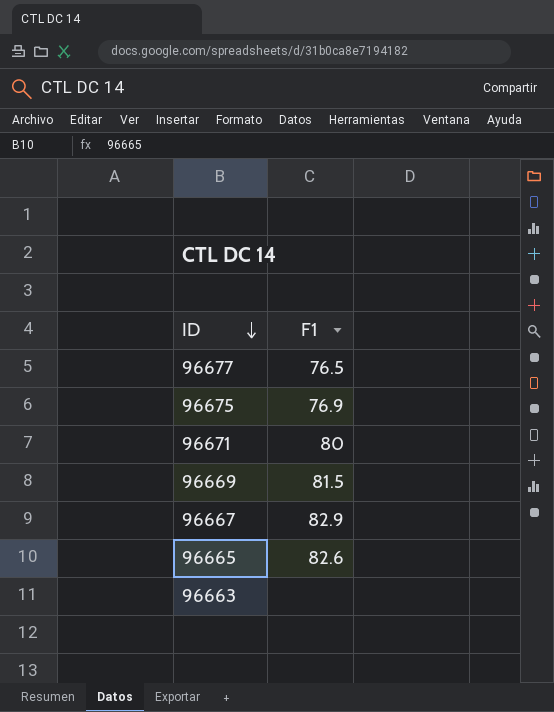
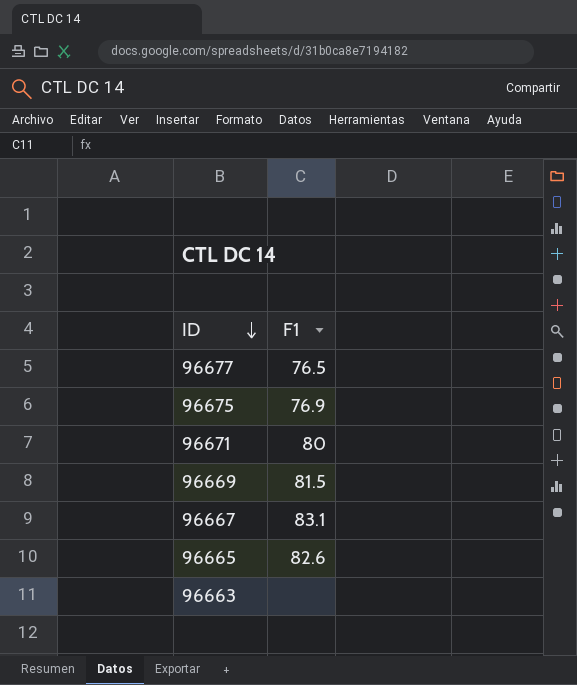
96667 | F1: 82.9 -> 83.1

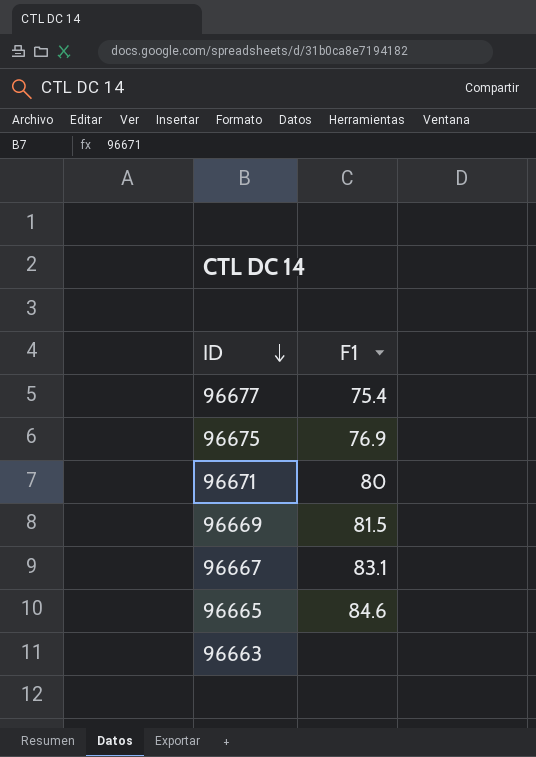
96677 | F1: 76.5 -> 75.4
96665 | F1: 82.6 -> 84.6

